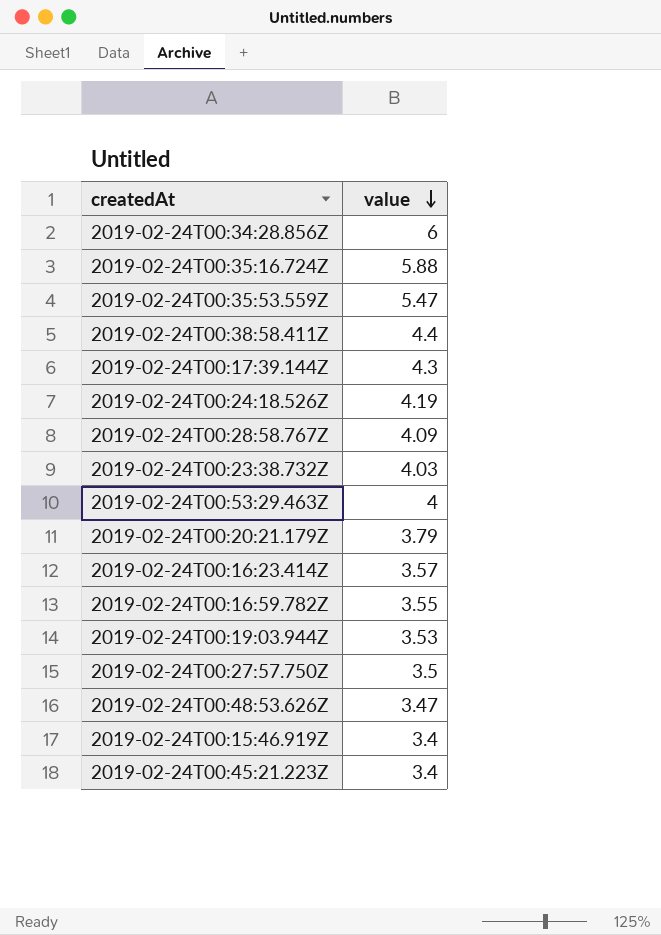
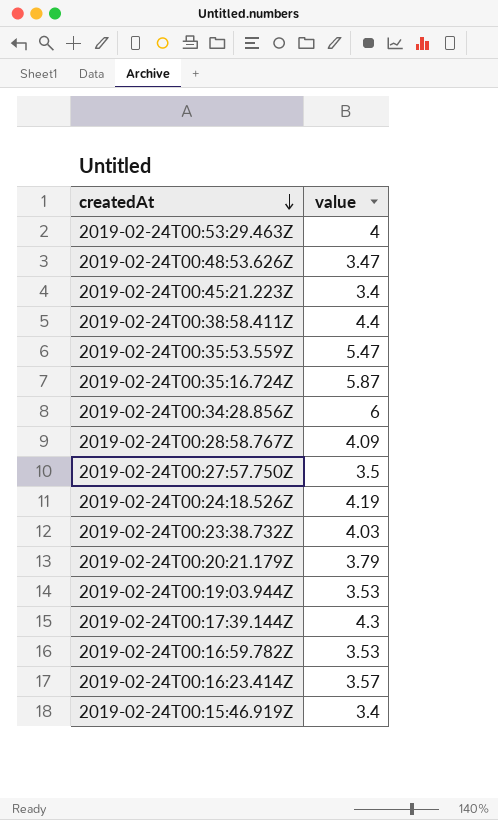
row order: value descending -> createdAt descending
2019-02-24T00:35:16.724Z | value: 5.88 -> 5.87
2019-02-24T00:16:59.782Z | value: 3.55 -> 3.53

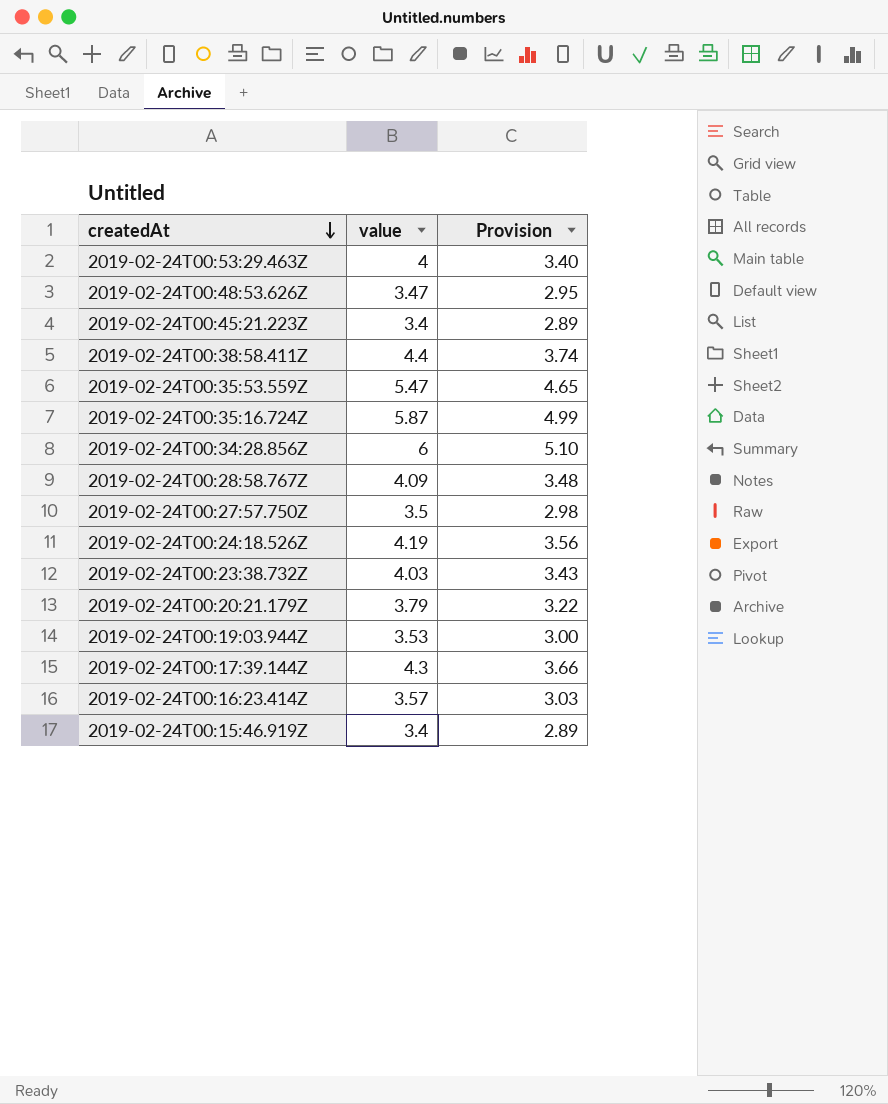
column Provision | formula: none -> [value] * 0.85
row 2019-02-24T00:16:59.782Z: 3.53 -> none

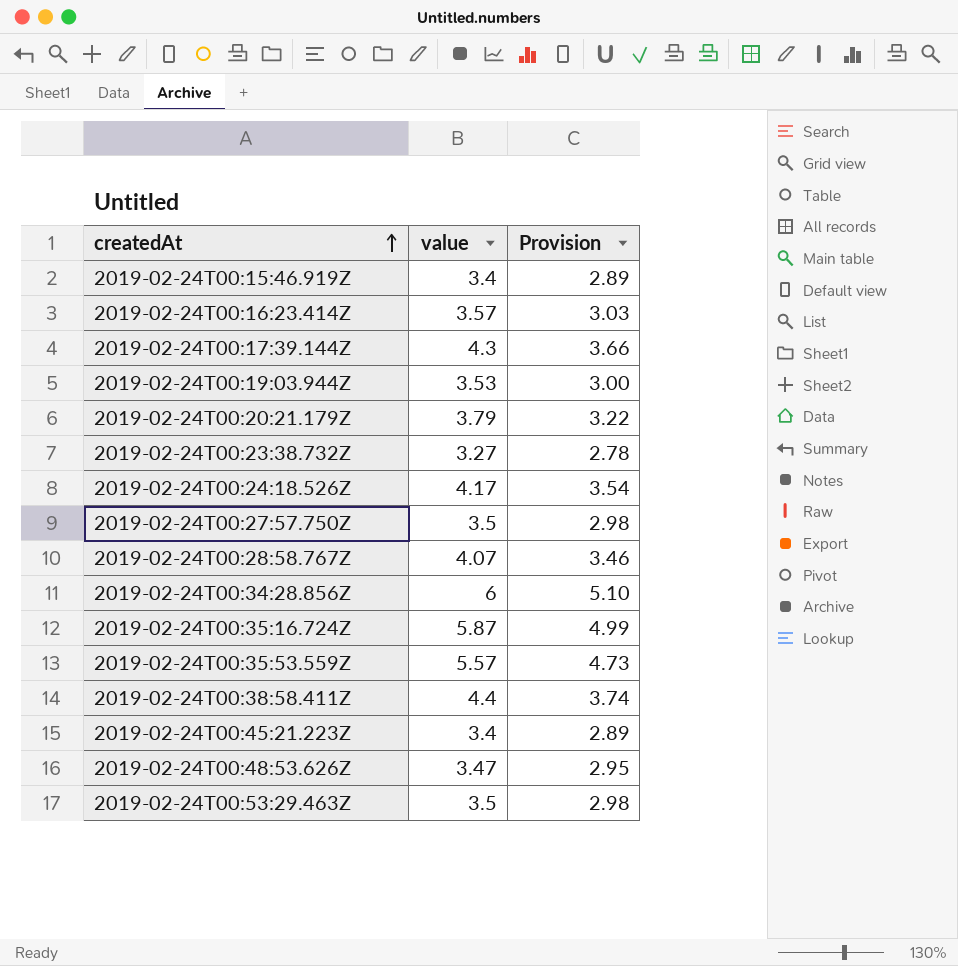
row order: createdAt descending -> createdAt ascending
2019-02-24T00:23:38.732Z | value: 4.03 -> 3.27
2019-02-24T00:23:38.732Z | Provision: 3.43 -> 2.78
2019-02-24T00:24:18.526Z | value: 4.19 -> 4.17
2019-02-24T00:24:18.526Z | Provision: 3.56 -> 3.54
2019-02-24T00:28:58.767Z | value: 4.09 -> 4.07
2019-02-24T00:28:58.767Z | Provision: 3.48 -> 3.46
2019-02-24T00:35:53.559Z | value: 5.47 -> 5.57
2019-02-24T00:35:53.559Z | Provision: 4.65 -> 4.73
2019-02-24T00:53:29.463Z | value: 4 -> 3.5
2019-02-24T00:53:29.463Z | Provision: 3.40 -> 2.98

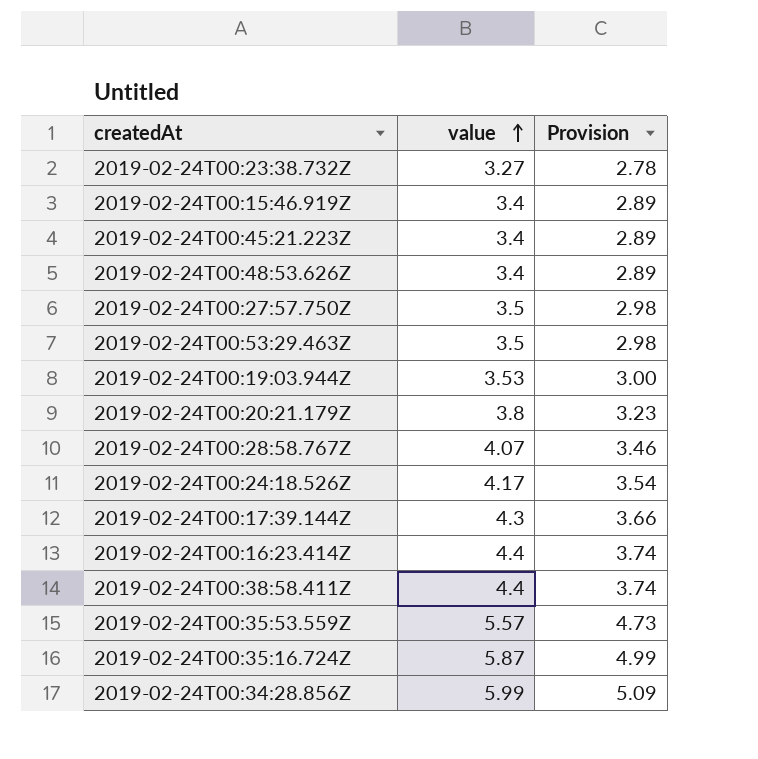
row order: createdAt ascending -> value ascending
2019-02-24T00:48:53.626Z | value: 3.47 -> 3.4
2019-02-24T00:48:53.626Z | Provision: 2.95 -> 2.89
2019-02-24T00:20:21.179Z | value: 3.79 -> 3.8
2019-02-24T00:20:21.179Z | Provision: 3.22 -> 3.23
2019-02-24T00:16:23.414Z | value: 3.57 -> 4.4
2019-02-24T00:16:23.414Z | Provision: 3.03 -> 3.74
2019-02-24T00:34:28.856Z | value: 6 -> 5.99
2019-02-24T00:34:28.856Z | Provision: 5.10 -> 5.09

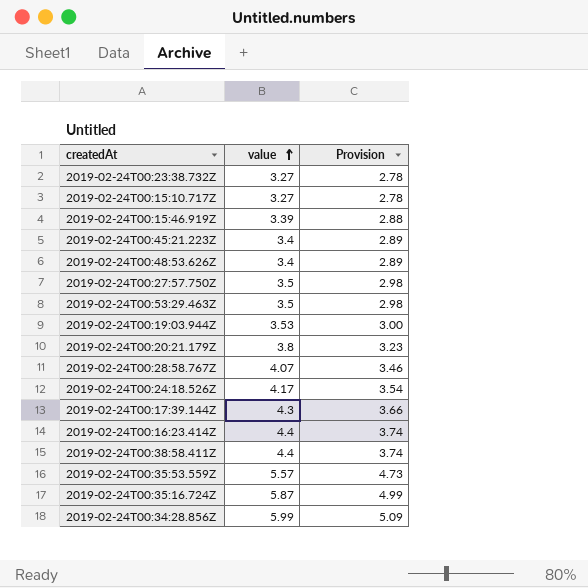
row 2019-02-24T00:15:10.717Z: none -> 3.27 | 2.78
2019-02-24T00:15:46.919Z | value: 3.4 -> 3.39
2019-02-24T00:15:46.919Z | Provision: 2.89 -> 2.88

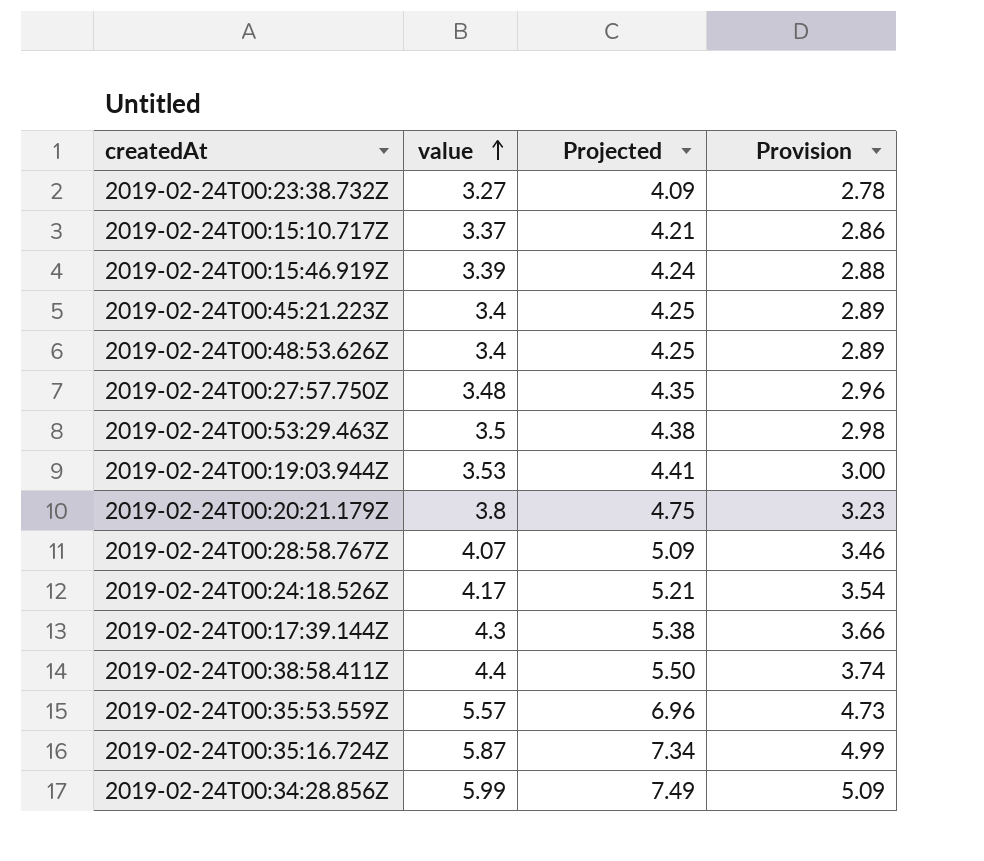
column Projected | formula: none -> [value] * 1.25
row 2019-02-24T00:16:23.414Z: 4.4 | 3.74 -> none
2019-02-24T00:15:10.717Z | value: 3.27 -> 3.37
2019-02-24T00:15:10.717Z | Provision: 2.78 -> 2.86
2019-02-24T00:27:57.750Z | value: 3.5 -> 3.48
2019-02-24T00:27:57.750Z | Provision: 2.98 -> 2.96

